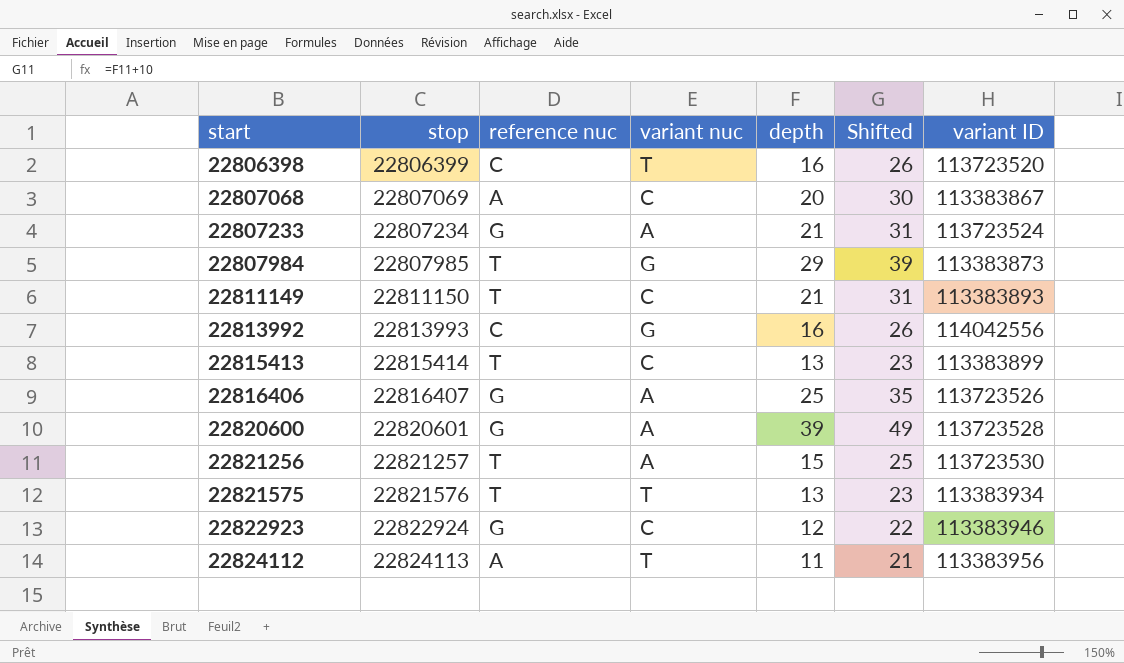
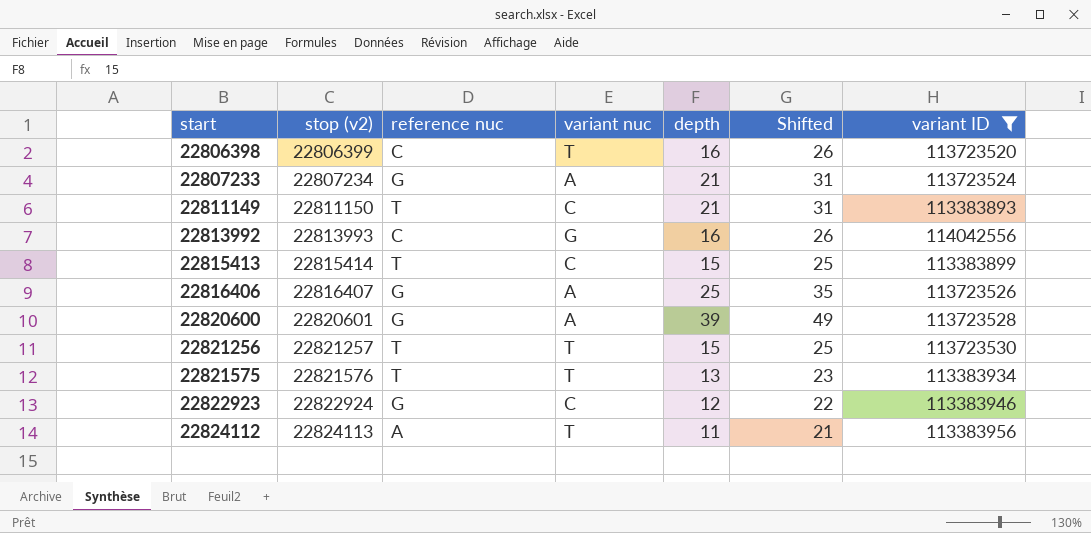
filter: none -> variant ID >= 113383893
column name: stop -> stop (v2)
22815413 | depth: 13 -> 15
22815413 | Shifted: 23 -> 25
22821256 | variant nuc: A -> T

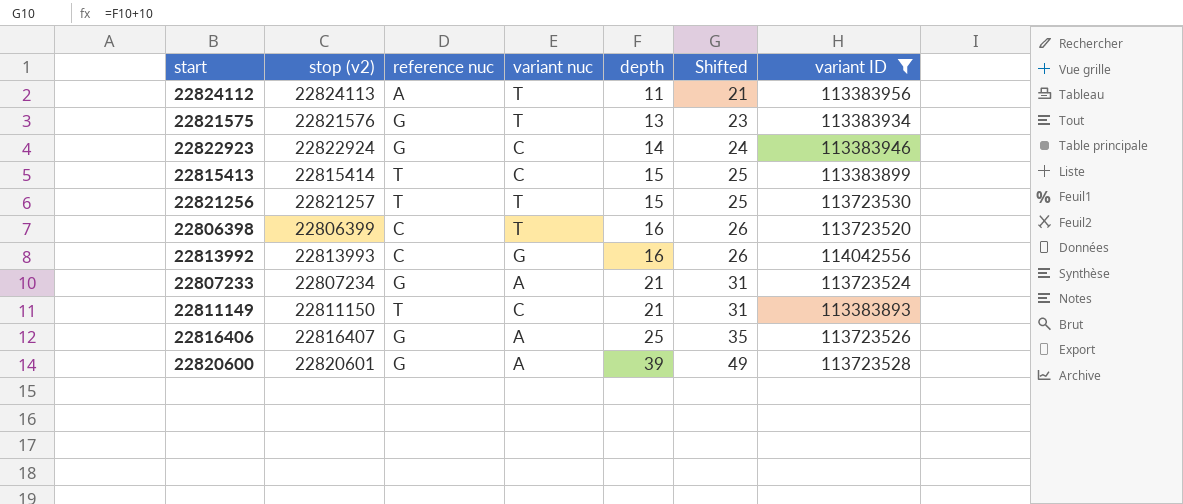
row order: start ascending -> depth ascending
22821575 | reference nuc: T -> G
22822923 | depth: 12 -> 14
22822923 | Shifted: 22 -> 24

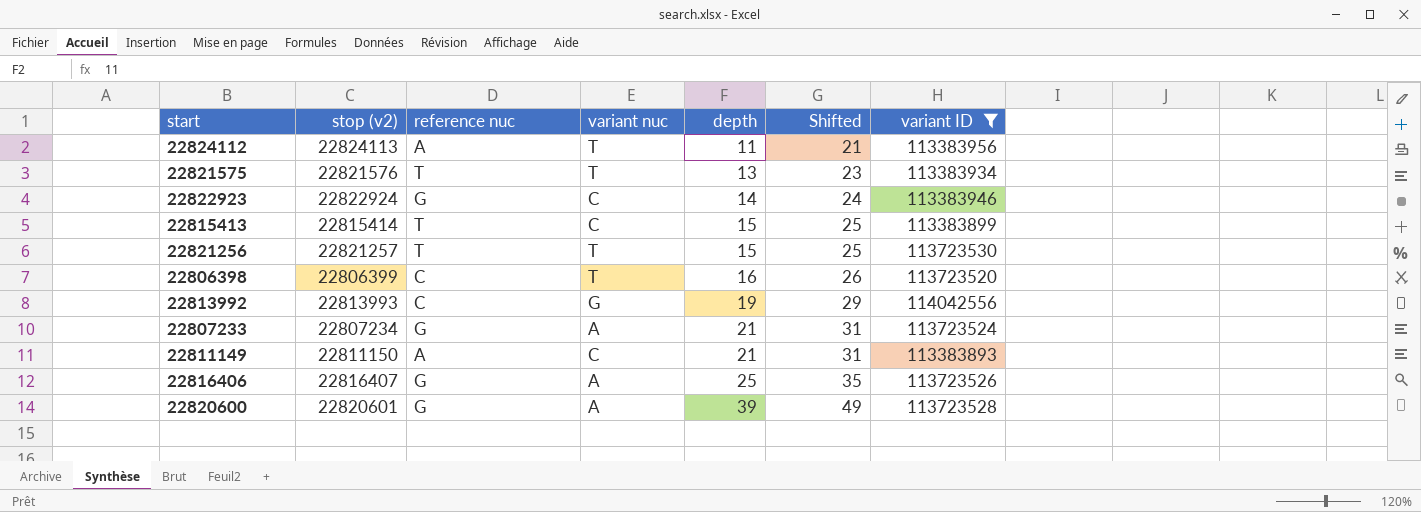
22821575 | reference nuc: G -> T
22813992 | depth: 16 -> 19
22813992 | Shifted: 26 -> 29
22811149 | reference nuc: T -> A

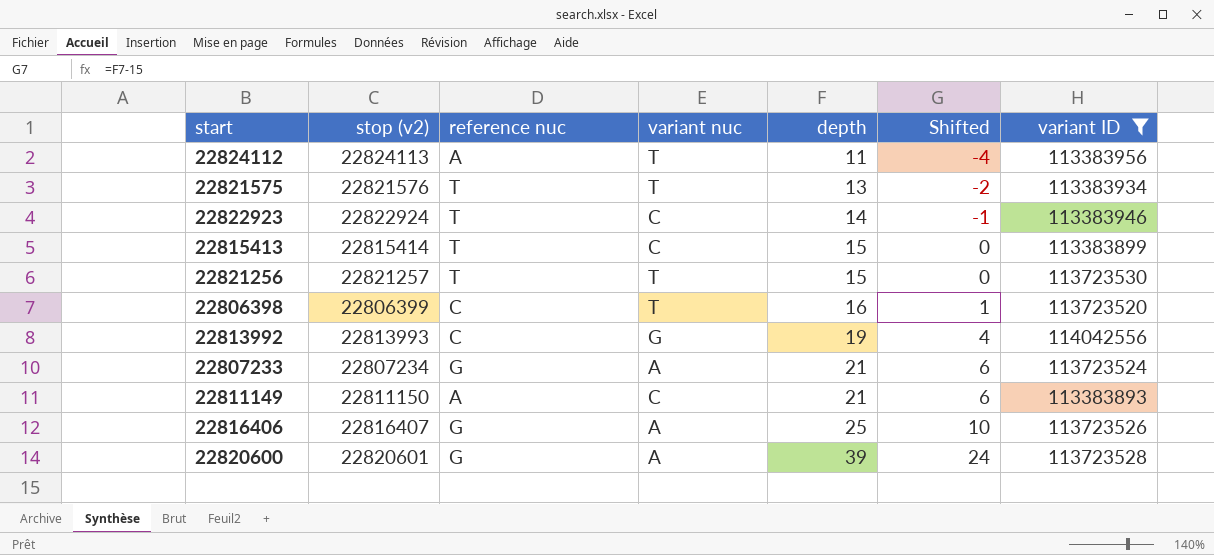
column Shifted | formula: [depth] + 10 -> [depth] - 15
22822923 | reference nuc: G -> T

